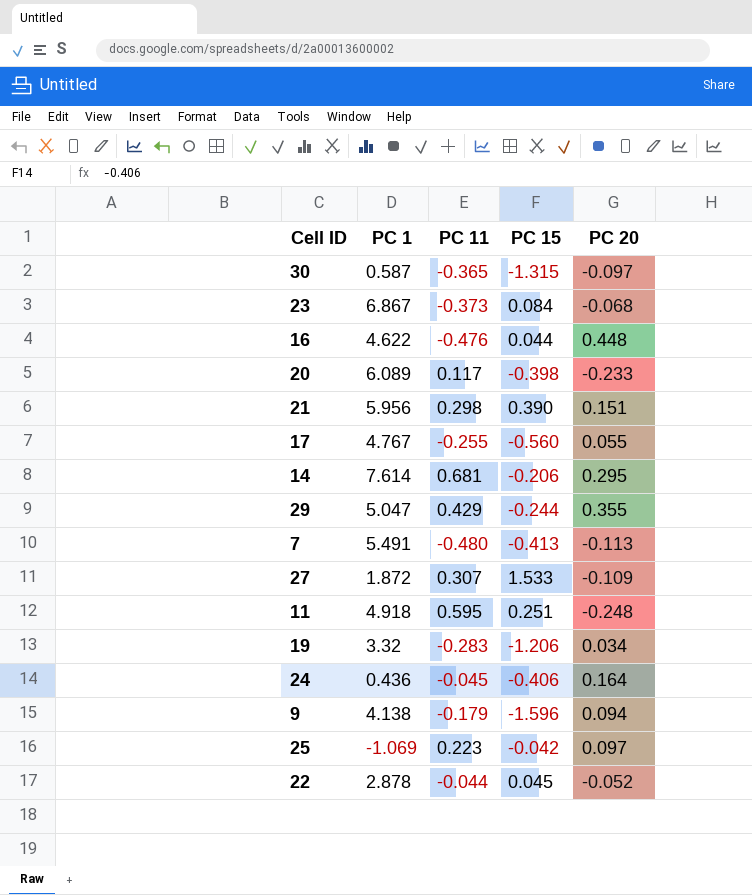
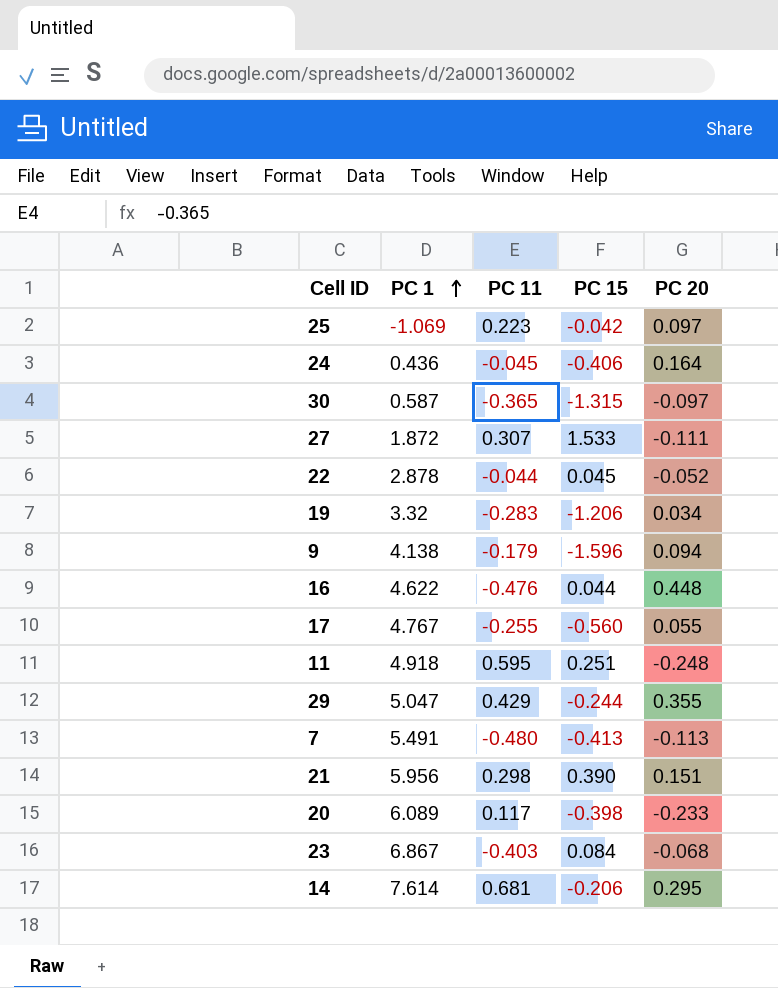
row order: none -> PC 1 ascending
27 | PC 20: -0.109 -> -0.111
23 | PC 11: -0.373 -> -0.403

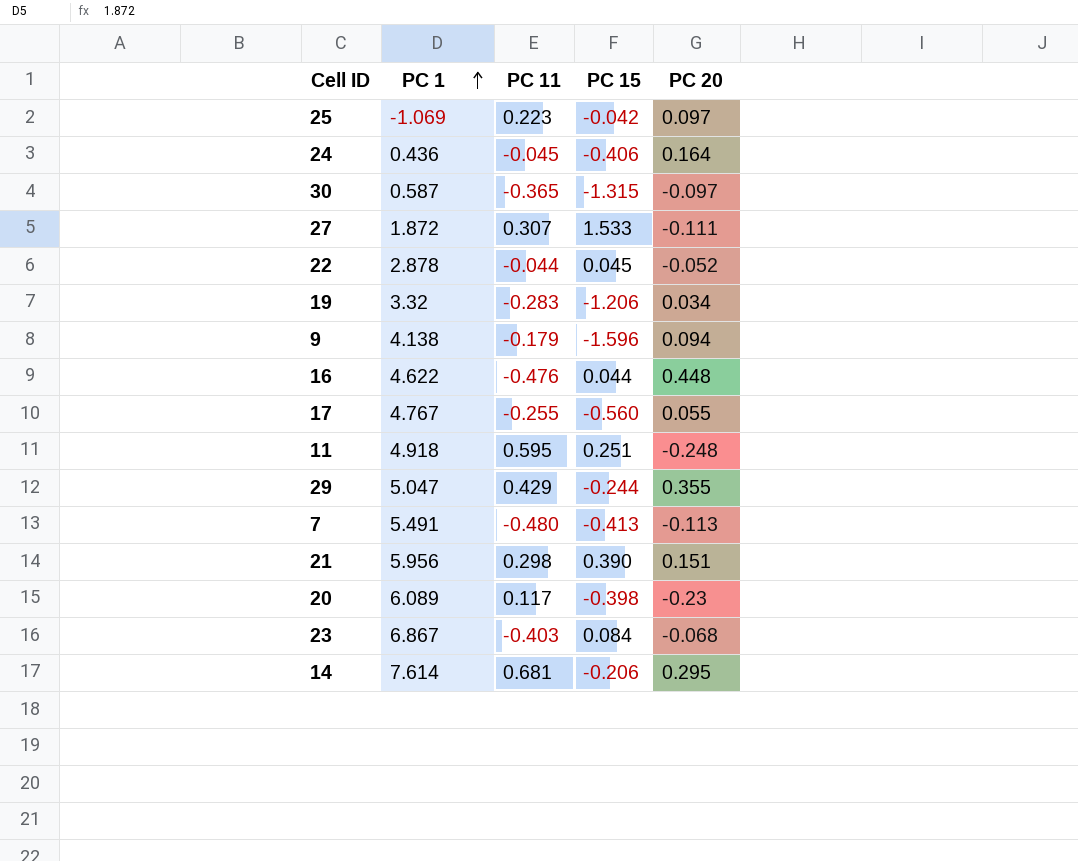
20 | PC 20: -0.233 -> -0.23

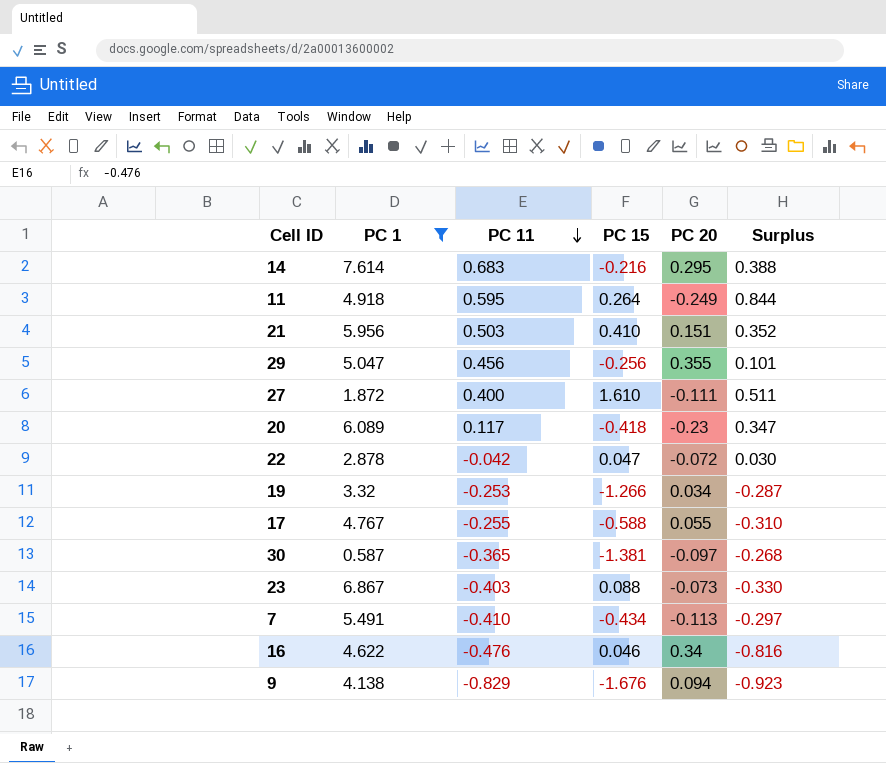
filter: none -> PC 1 >= 0.587
row order: PC 1 ascending -> PC 11 descending
column Surplus | formula: none -> [PC 11] - [PC 20]
14 | PC 11: 0.681 -> 0.683
14 | PC 15: -0.206 -> -0.216
11 | PC 15: 0.251 -> 0.264
11 | PC 20: -0.248 -> -0.249
21 | PC 11: 0.298 -> 0.503
21 | PC 15: 0.390 -> 0.410
29 | PC 11: 0.429 -> 0.456
29 | PC 15: -0.244 -> -0.256
27 | PC 11: 0.307 -> 0.400
27 | PC 15: 1.533 -> 1.610
20 | PC 15: -0.398 -> -0.418
22 | PC 11: -0.044 -> -0.042
22 | PC 15: 0.045 -> 0.047
22 | PC 20: -0.052 -> -0.072
19 | PC 11: -0.283 -> -0.253
19 | PC 15: -1.206 -> -1.266
17 | PC 15: -0.560 -> -0.588
30 | PC 15: -1.315 -> -1.381
23 | PC 15: 0.084 -> 0.088
23 | PC 20: -0.068 -> -0.073
7 | PC 11: -0.480 -> -0.410
7 | PC 15: -0.413 -> -0.434
16 | PC 15: 0.044 -> 0.046
16 | PC 20: 0.448 -> 0.34
9 | PC 11: -0.179 -> -0.829
9 | PC 15: -1.596 -> -1.676

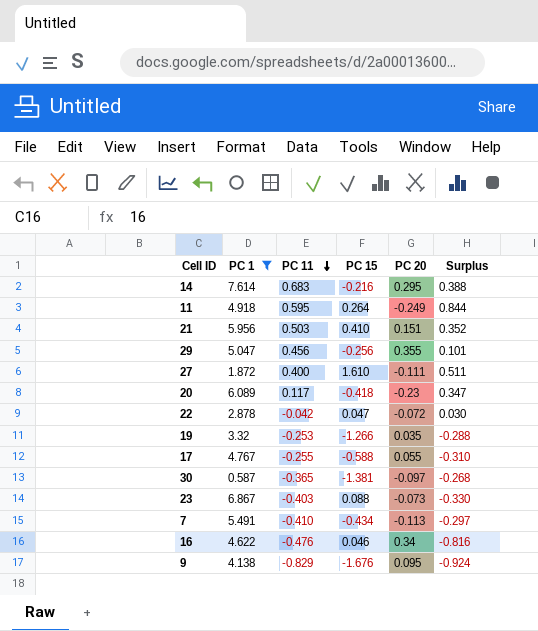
19 | PC 20: 0.034 -> 0.035
19 | Surplus: -0.287 -> -0.288
9 | PC 20: 0.094 -> 0.095
9 | Surplus: -0.923 -> -0.924

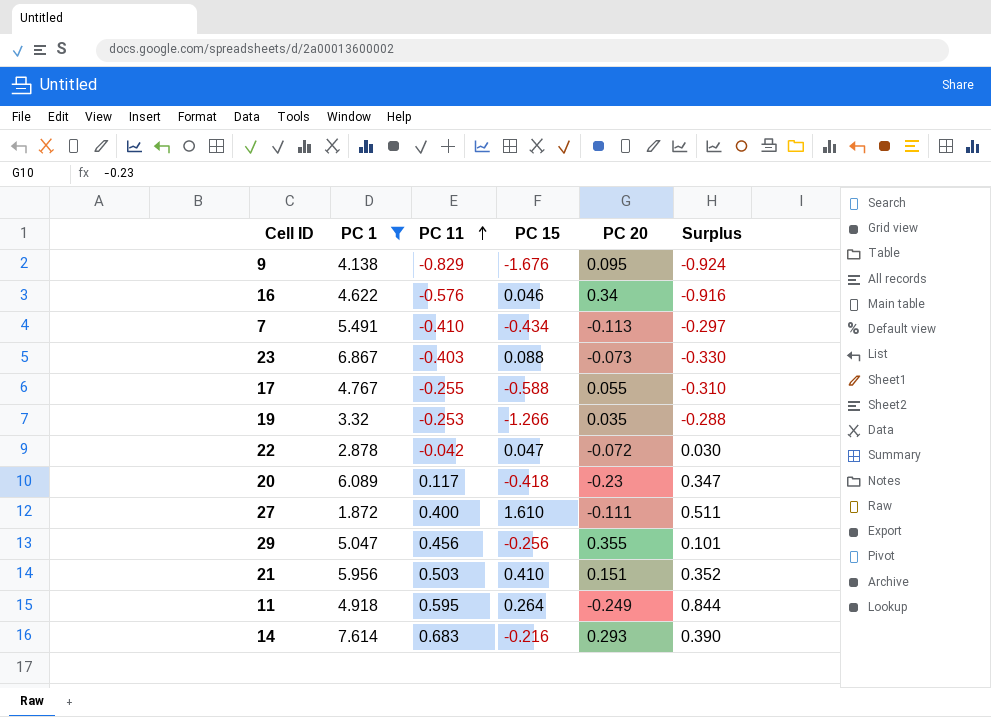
row order: PC 11 descending -> PC 11 ascending
row 30: 0.587 | -0.365 | -1.381 | -0.097 | -0.268 -> none
16 | PC 11: -0.476 -> -0.576
16 | Surplus: -0.816 -> -0.916
14 | PC 20: 0.295 -> 0.293
14 | Surplus: 0.388 -> 0.390

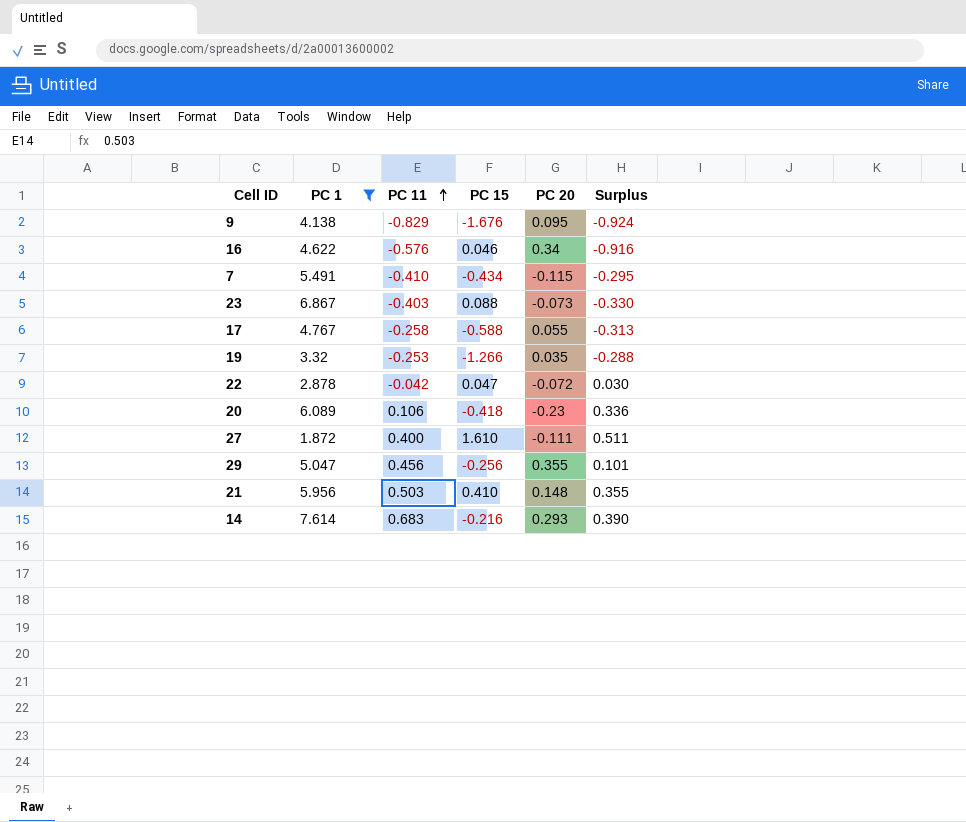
row 11: 4.918 | 0.595 | 0.264 | -0.249 | 0.844 -> none
7 | PC 20: -0.113 -> -0.115
7 | Surplus: -0.297 -> -0.295
17 | PC 11: -0.255 -> -0.258
17 | Surplus: -0.310 -> -0.313
20 | PC 11: 0.117 -> 0.106
20 | Surplus: 0.347 -> 0.336
21 | PC 20: 0.151 -> 0.148
21 | Surplus: 0.352 -> 0.355

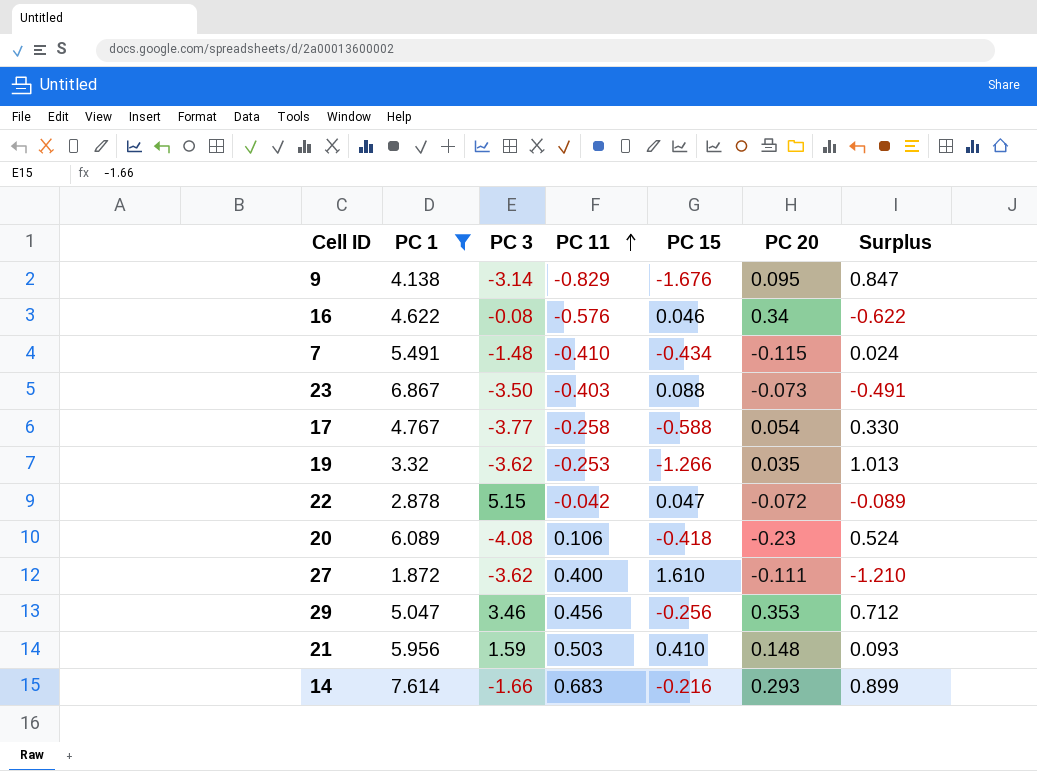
column PC 3 | position: none -> 3
column Surplus | formula: [PC 11] - [PC 20] -> [PC 11] - [PC 15]
17 | PC 20: 0.055 -> 0.054
29 | PC 20: 0.355 -> 0.353

